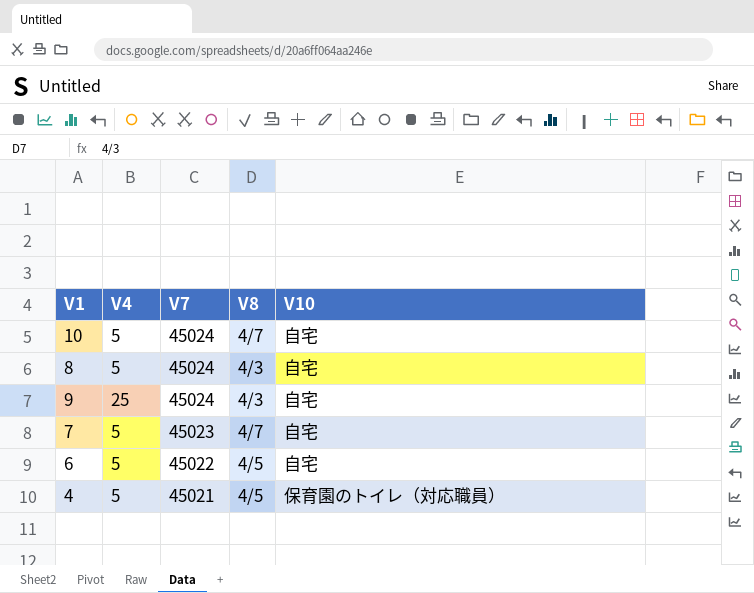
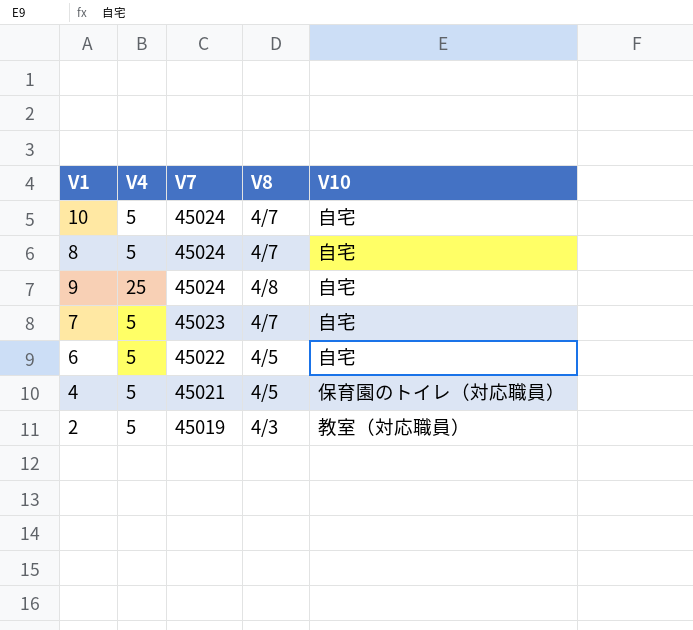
8 | V8: 4/3 -> 4/7
9 | V8: 4/3 -> 4/8
row 2: none -> 5 | 45019 | 4/3 | 教室（対応職員）

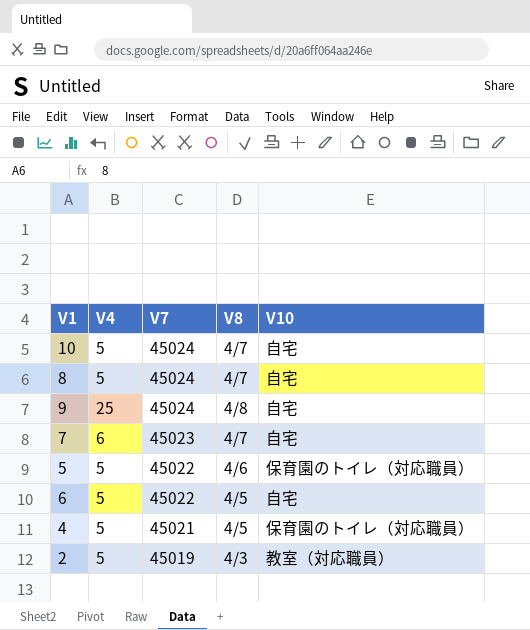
7 | V4: 5 -> 6
row 5: none -> 5 | 45022 | 4/6 | 保育園のトイレ（対応職員）

